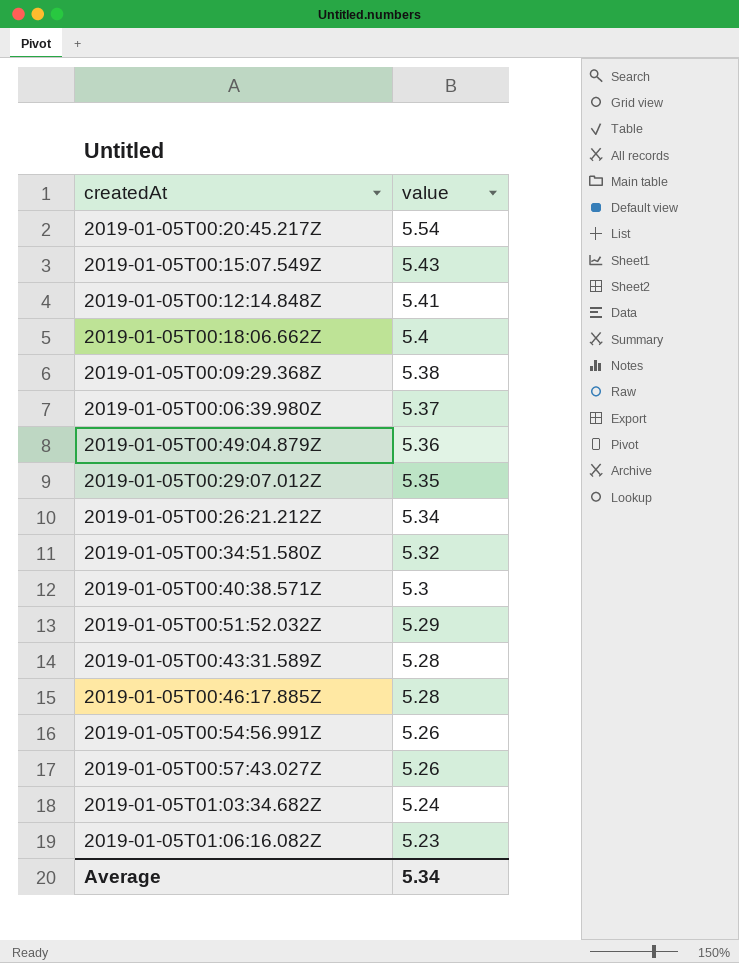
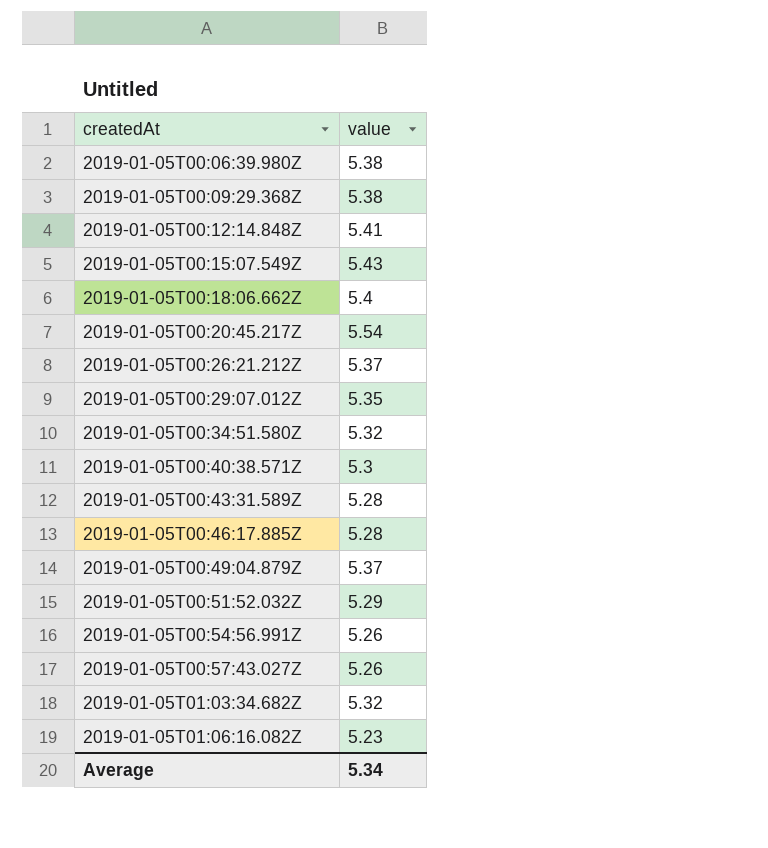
row order: value descending -> createdAt ascending
2019-01-05T00:06:39.980Z | value: 5.37 -> 5.38
2019-01-05T00:26:21.212Z | value: 5.34 -> 5.37
2019-01-05T00:49:04.879Z | value: 5.36 -> 5.37
2019-01-05T01:03:34.682Z | value: 5.24 -> 5.32

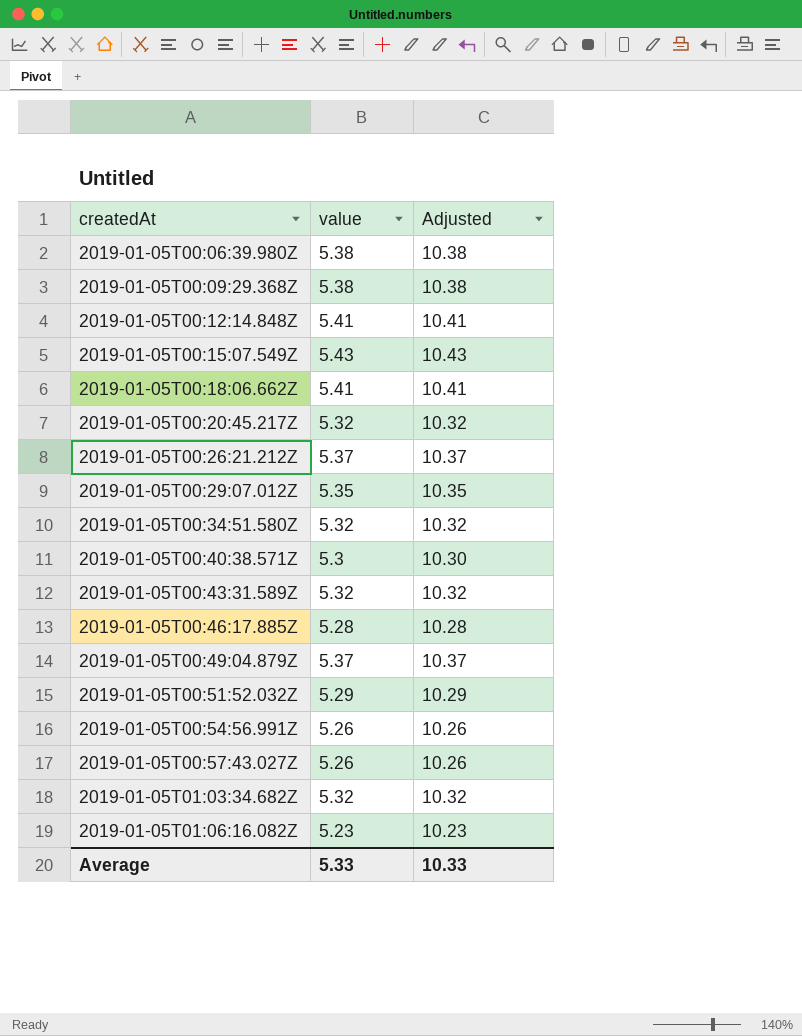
column Adjusted | formula: none -> [value] + 5
2019-01-05T00:18:06.662Z | value: 5.4 -> 5.41
2019-01-05T00:20:45.217Z | value: 5.54 -> 5.32
2019-01-05T00:43:31.589Z | value: 5.28 -> 5.32
Average | value: 5.34 -> 5.33

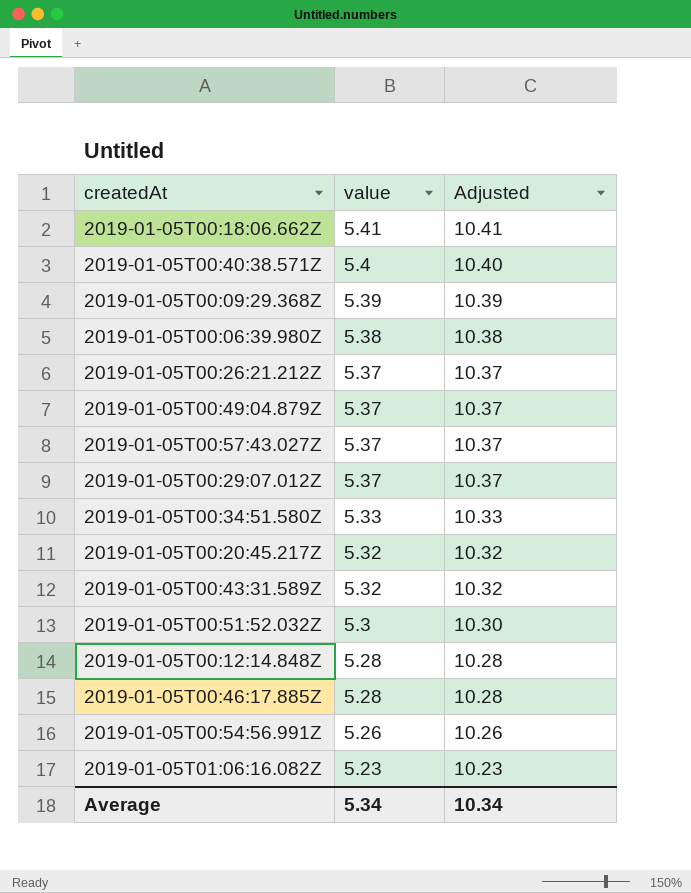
row order: createdAt ascending -> value descending
row 2019-01-05T00:15:07.549Z: 5.43 | 10.43 -> none
row 2019-01-05T01:03:34.682Z: 5.32 | 10.32 -> none
2019-01-05T00:40:38.571Z | value: 5.3 -> 5.4
2019-01-05T00:40:38.571Z | Adjusted: 10.30 -> 10.40
2019-01-05T00:09:29.368Z | value: 5.38 -> 5.39
2019-01-05T00:09:29.368Z | Adjusted: 10.38 -> 10.39
2019-01-05T00:57:43.027Z | value: 5.26 -> 5.37
2019-01-05T00:57:43.027Z | Adjusted: 10.26 -> 10.37
2019-01-05T00:29:07.012Z | value: 5.35 -> 5.37
2019-01-05T00:29:07.012Z | Adjusted: 10.35 -> 10.37
2019-01-05T00:34:51.580Z | value: 5.32 -> 5.33
2019-01-05T00:34:51.580Z | Adjusted: 10.32 -> 10.33
2019-01-05T00:51:52.032Z | value: 5.29 -> 5.3
2019-01-05T00:51:52.032Z | Adjusted: 10.29 -> 10.30
2019-01-05T00:12:14.848Z | value: 5.41 -> 5.28
2019-01-05T00:12:14.848Z | Adjusted: 10.41 -> 10.28
Average | value: 5.33 -> 5.34
Average | Adjusted: 10.33 -> 10.34

